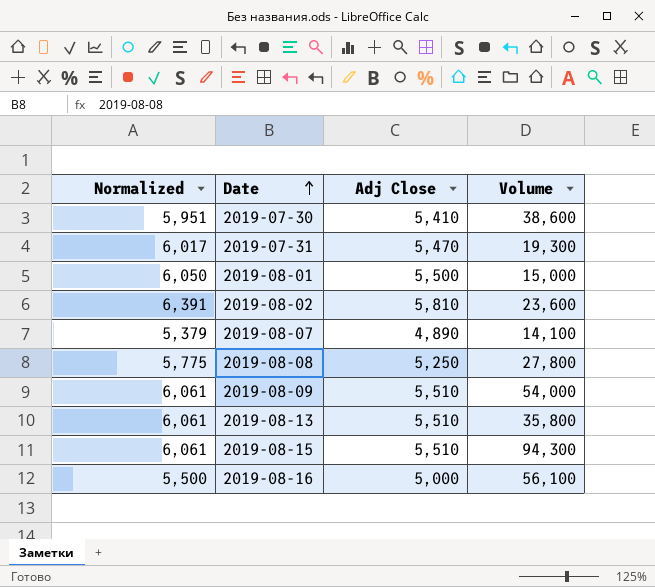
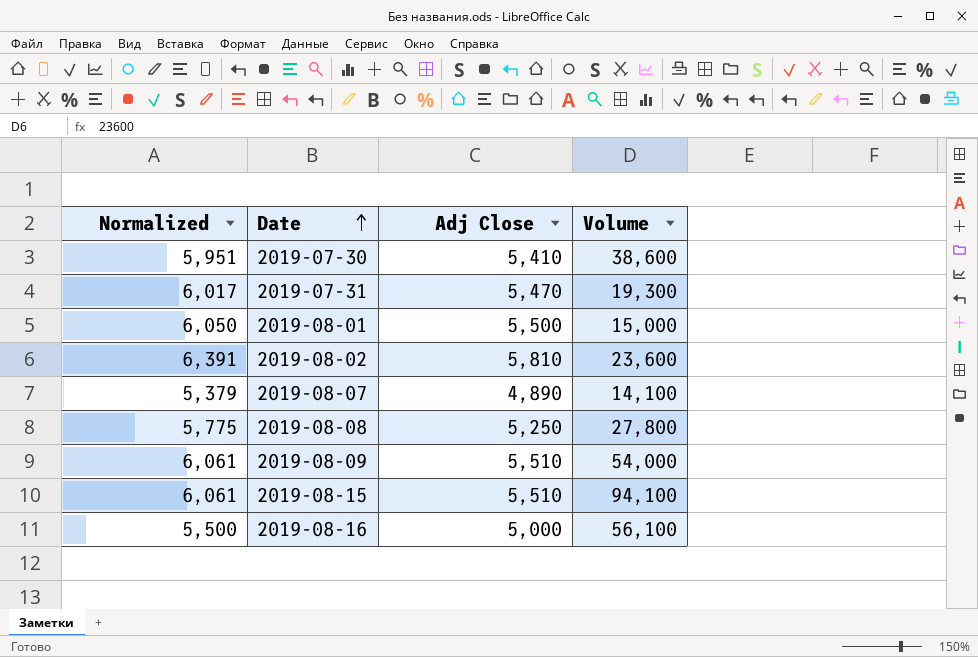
row 2019-08-13: 6,061 | 5,510 | 35,800 -> none
2019-08-15 | Volume: 94,300 -> 94,100

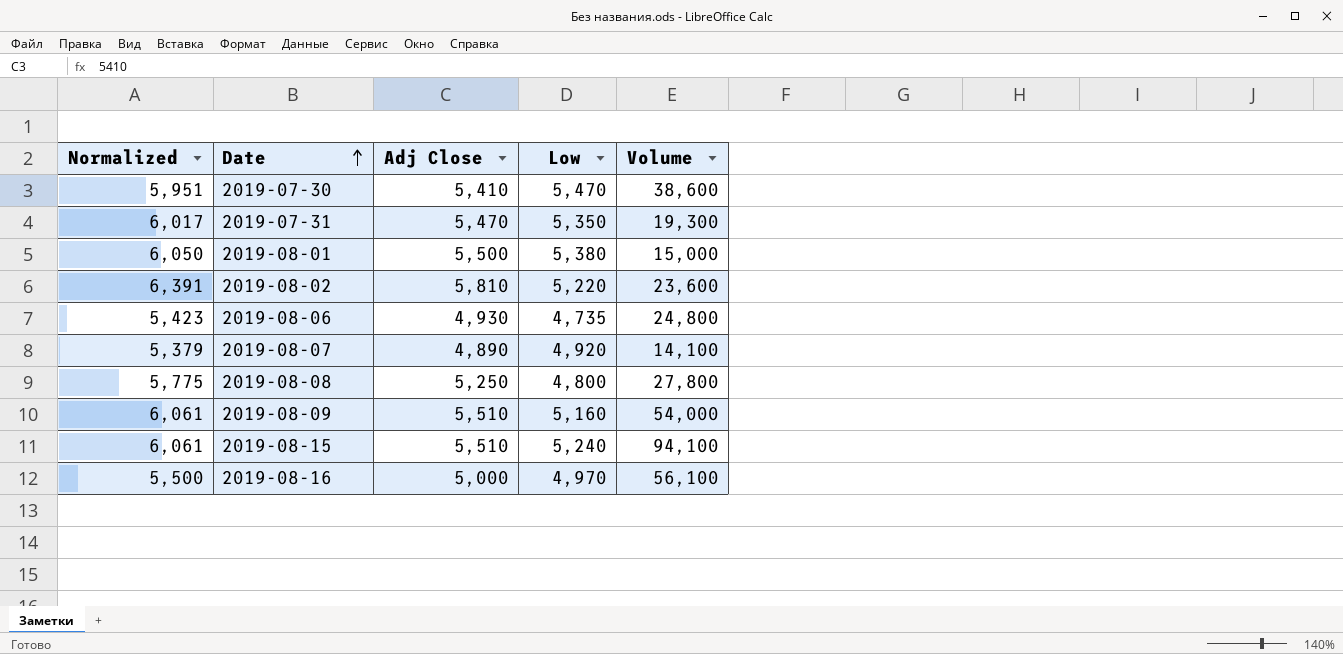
column Low | position: none -> 4
row 2019-08-06: none -> 5,423 | 4,930 | 4,735 | 24,800

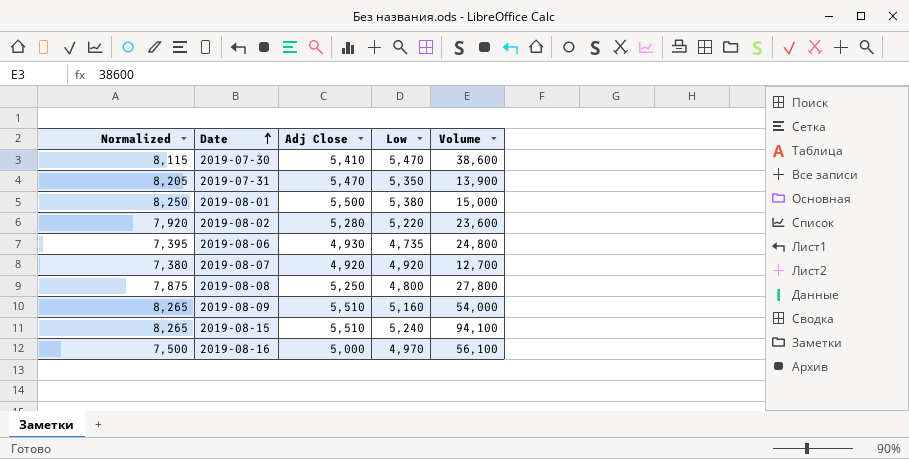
column Normalized | formula: [Adj Close] * 1.1 -> [Adj Close] * 1.5
2019-07-31 | Volume: 19,300 -> 13,900
2019-08-02 | Adj Close: 5,810 -> 5,280
2019-08-07 | Adj Close: 4,890 -> 4,920
2019-08-07 | Volume: 14,100 -> 12,700

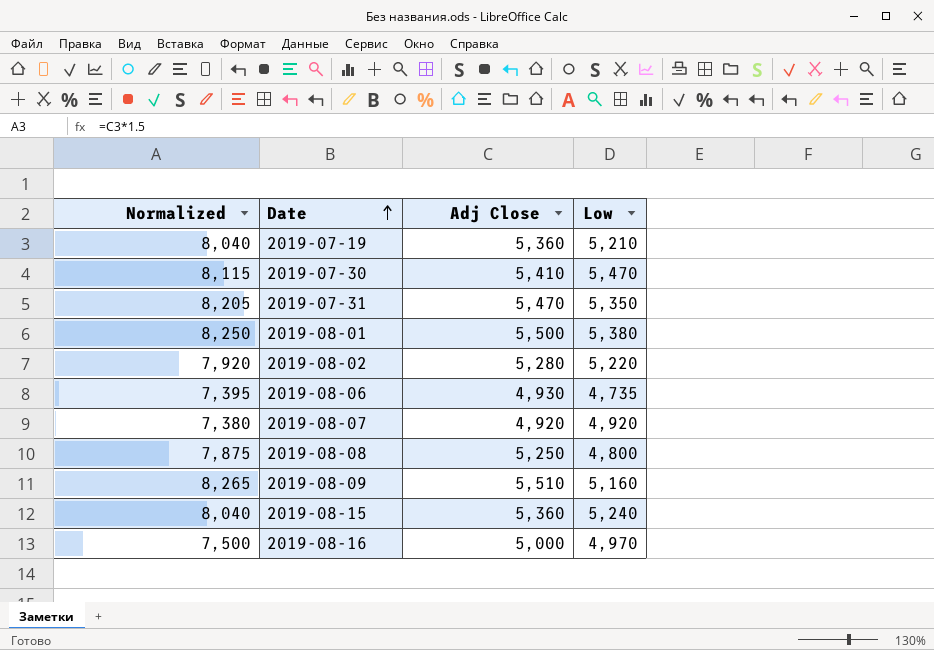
column Volume | position: 5 -> none
row 2019-07-19: none -> 8,040 | 5,360 | 5,210
2019-08-15 | Normalized: 8,265 -> 8,040
2019-08-15 | Adj Close: 5,510 -> 5,360

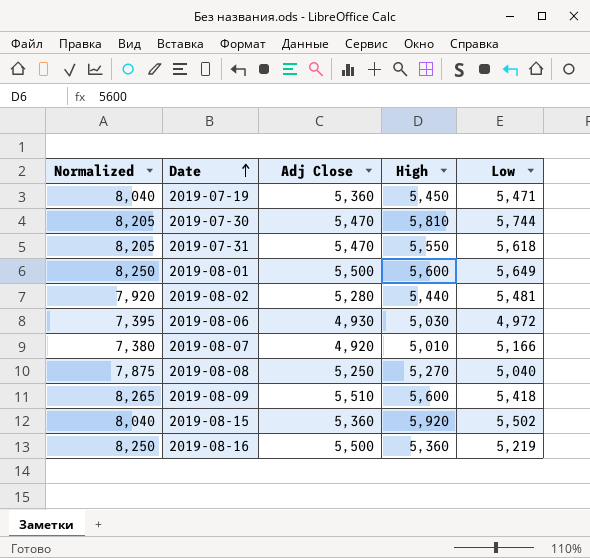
column High | position: none -> 4
2019-07-19 | Low: 5,210 -> 5,471
2019-07-30 | Normalized: 8,115 -> 8,205
2019-07-30 | Adj Close: 5,410 -> 5,470
2019-07-30 | Low: 5,470 -> 5,744
2019-07-31 | Low: 5,350 -> 5,618
2019-08-01 | Low: 5,380 -> 5,649
2019-08-02 | Low: 5,220 -> 5,481
2019-08-06 | Low: 4,735 -> 4,972
2019-08-07 | Low: 4,920 -> 5,166
2019-08-08 | Low: 4,800 -> 5,040
2019-08-09 | Low: 5,160 -> 5,418
2019-08-15 | Low: 5,240 -> 5,502
2019-08-16 | Normalized: 7,500 -> 8,250
2019-08-16 | Adj Close: 5,000 -> 5,500
2019-08-16 | Low: 4,970 -> 5,219

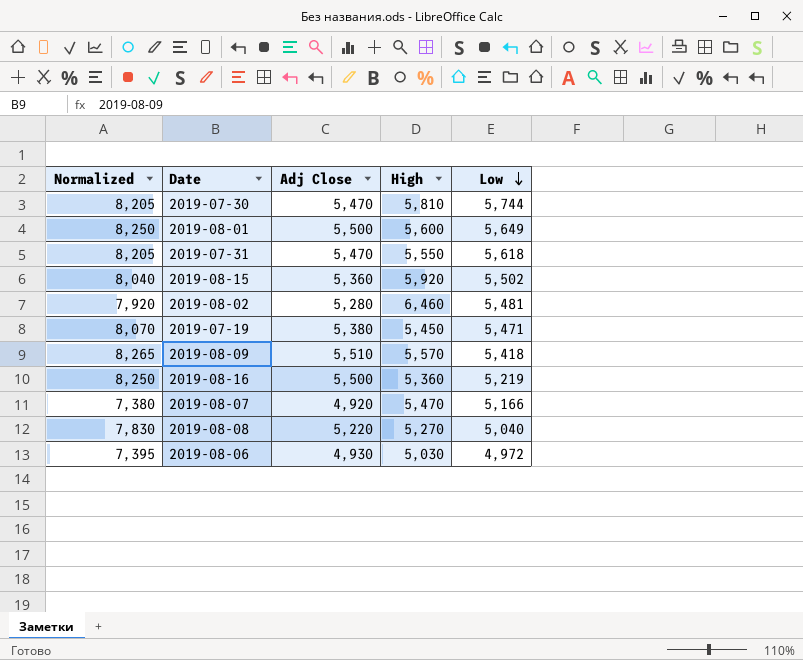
row order: Date ascending -> Low descending
2019-08-02 | High: 5,440 -> 6,460
2019-07-19 | Normalized: 8,040 -> 8,070
2019-07-19 | Adj Close: 5,360 -> 5,380
2019-08-09 | High: 5,600 -> 5,570
2019-08-07 | High: 5,010 -> 5,470
2019-08-08 | Normalized: 7,875 -> 7,830
2019-08-08 | Adj Close: 5,250 -> 5,220

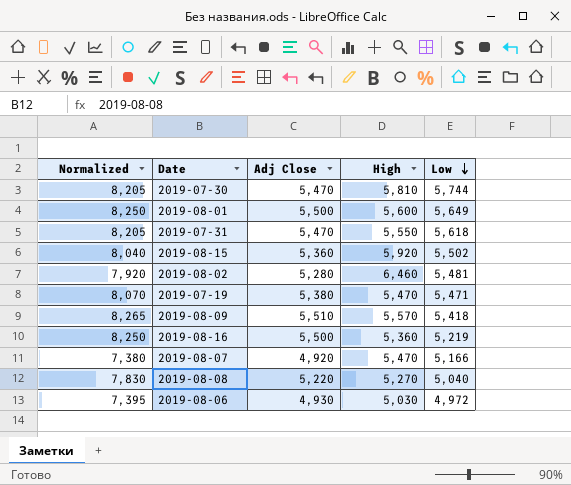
2019-07-19 | High: 5,450 -> 5,470

